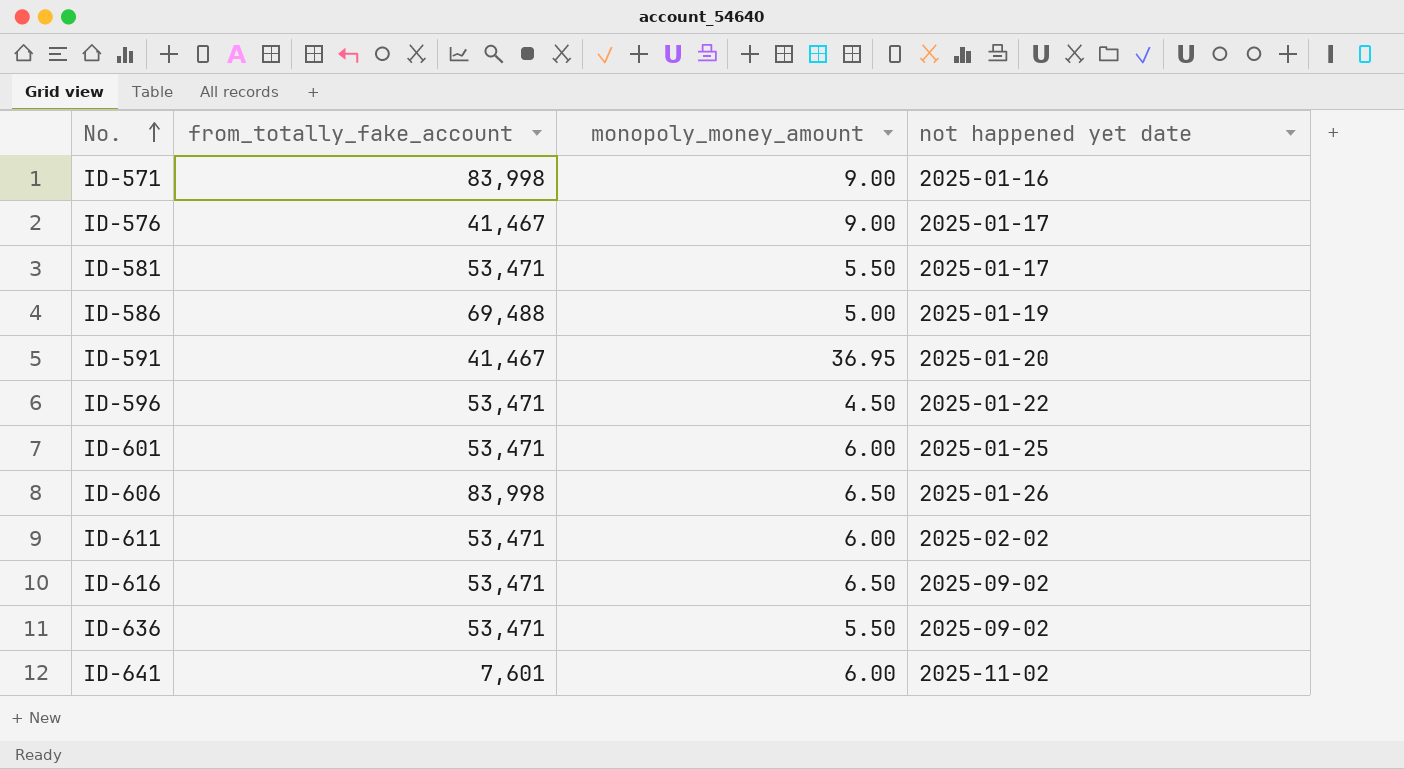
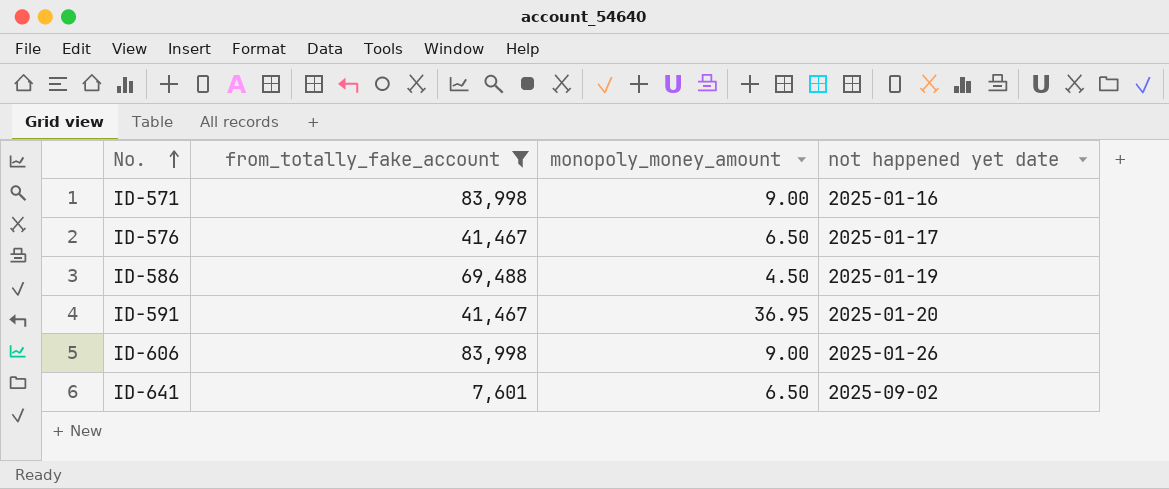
filter: none -> from_totally_fake_account != 53,471
ID-576 | monopoly_money_amount: 9.00 -> 6.50
ID-586 | monopoly_money_amount: 5.00 -> 4.50
ID-606 | monopoly_money_amount: 6.50 -> 9.00
ID-641 | monopoly_money_amount: 6.00 -> 6.50
ID-641 | not happened yet date: 2025-11-02 -> 2025-09-02

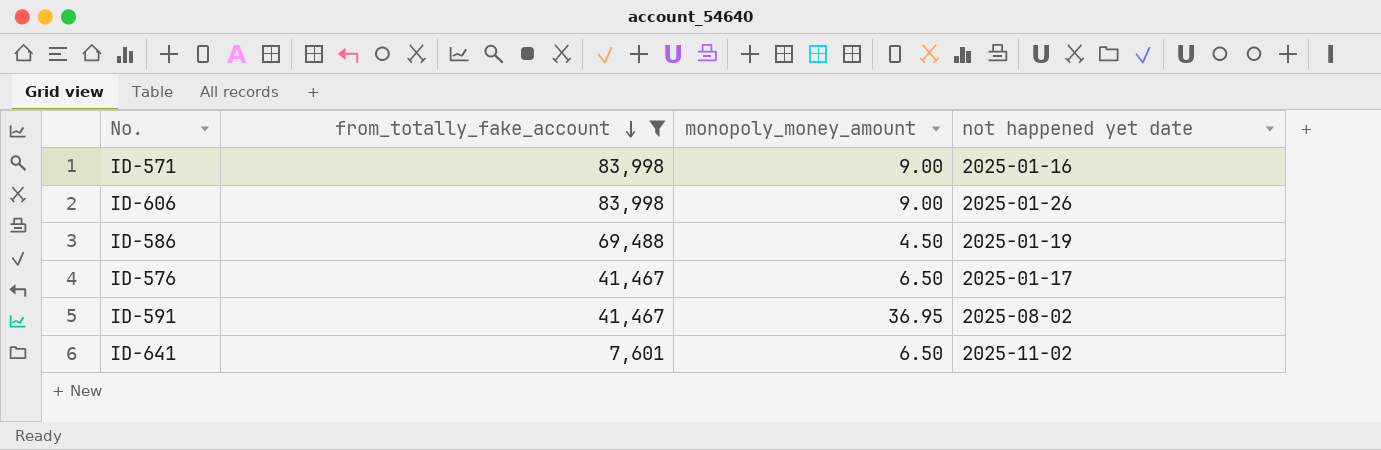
row order: No. ascending -> from_totally_fake_account descending
ID-591 | not happened yet date: 2025-01-20 -> 2025-08-02
ID-641 | not happened yet date: 2025-09-02 -> 2025-11-02

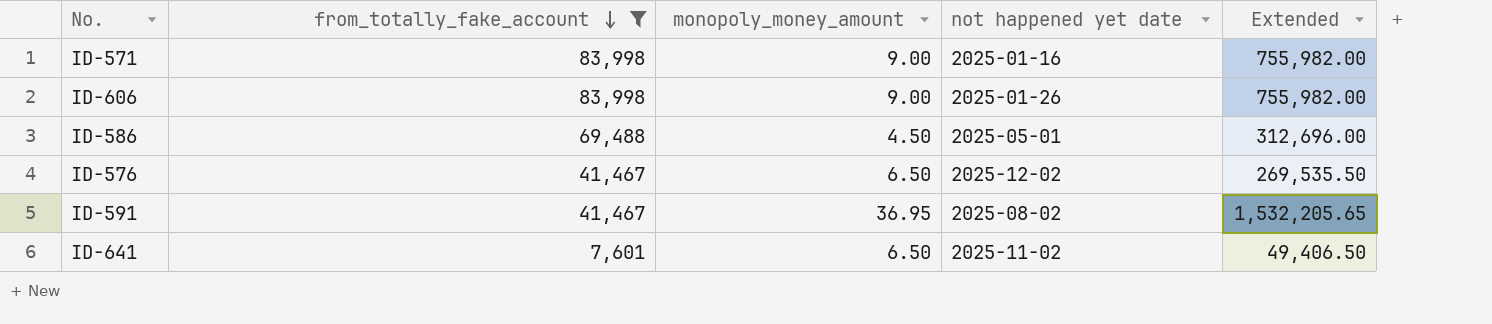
column Extended | formula: none -> [from_totally_fake_account] * [monopoly_money_amount]
ID-586 | not happened yet date: 2025-01-19 -> 2025-05-01
ID-576 | not happened yet date: 2025-01-17 -> 2025-12-02

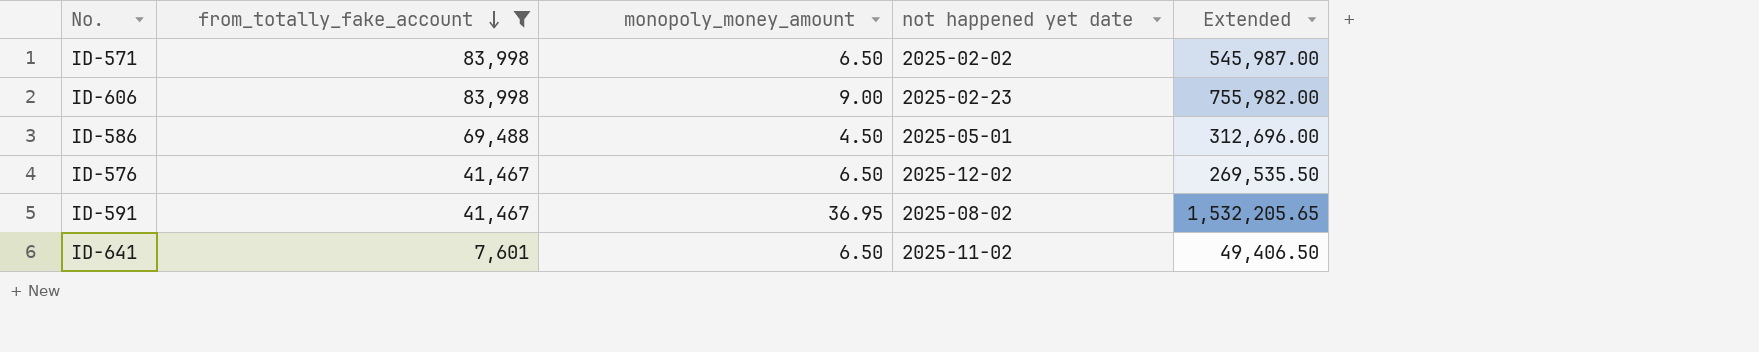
ID-571 | monopoly_money_amount: 9.00 -> 6.50
ID-571 | not happened yet date: 2025-01-16 -> 2025-02-02
ID-571 | Extended: 755,982.00 -> 545,987.00
ID-606 | not happened yet date: 2025-01-26 -> 2025-02-23

